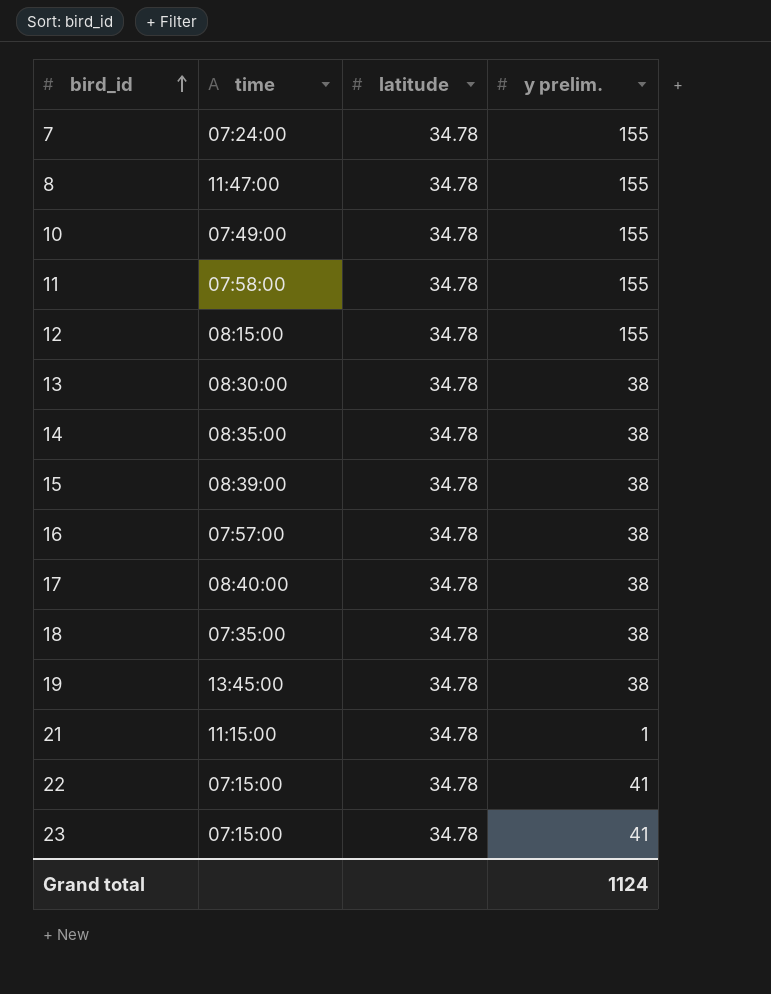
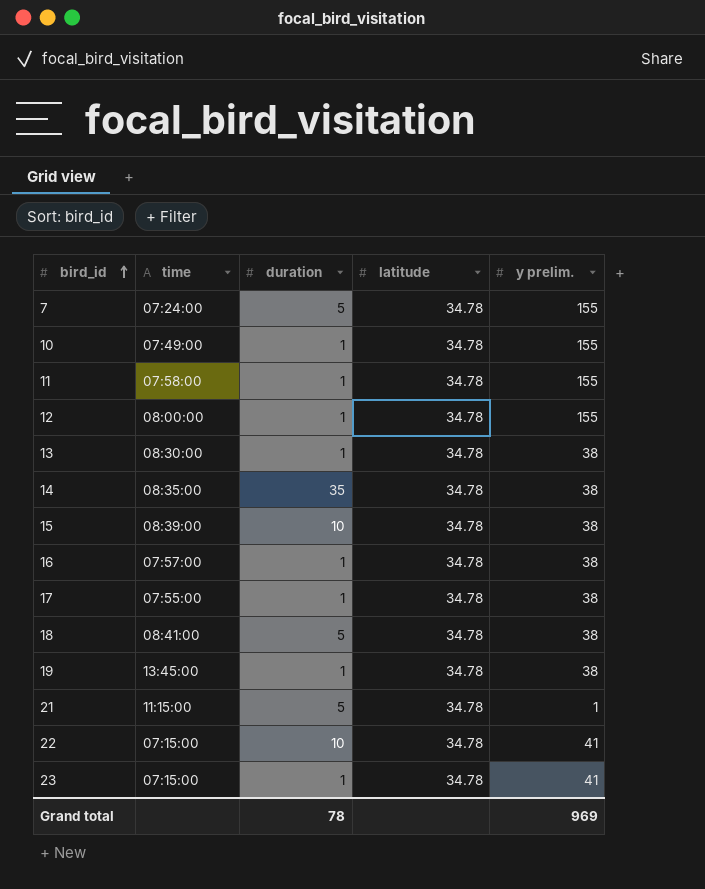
column duration | position: none -> 3
row 8: 11:47:00 | 34.78 | 155 -> none
12 | time: 08:15:00 -> 08:00:00
17 | time: 08:40:00 -> 07:55:00
18 | time: 07:35:00 -> 08:41:00
Grand total | y prelim.: 1124 -> 969

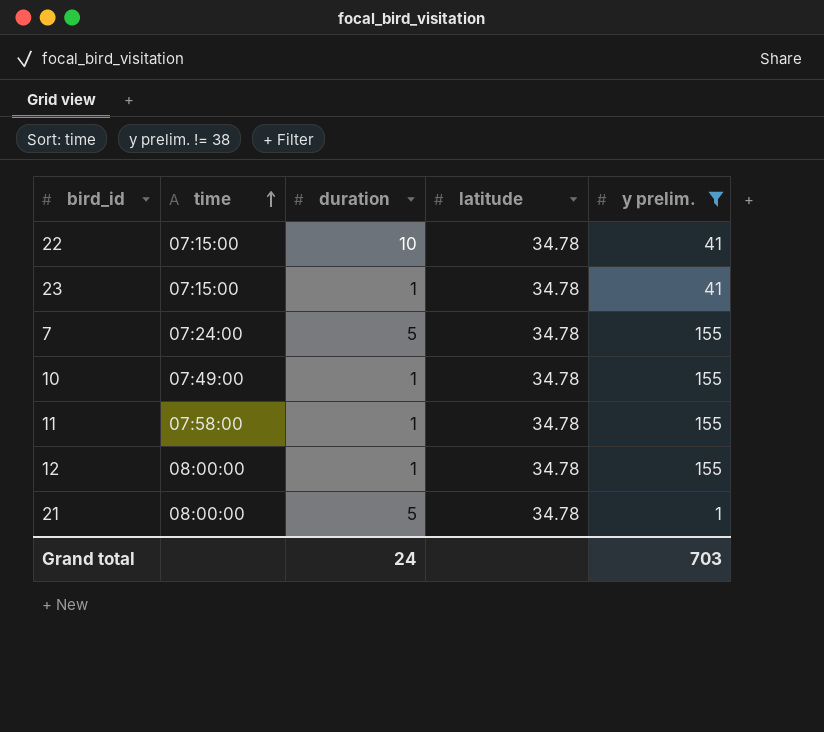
filter: none -> y prelim. != 38
row order: bird_id ascending -> time ascending
21 | time: 11:15:00 -> 08:00:00
Grand total | duration: 78 -> 24
Grand total | y prelim.: 969 -> 703

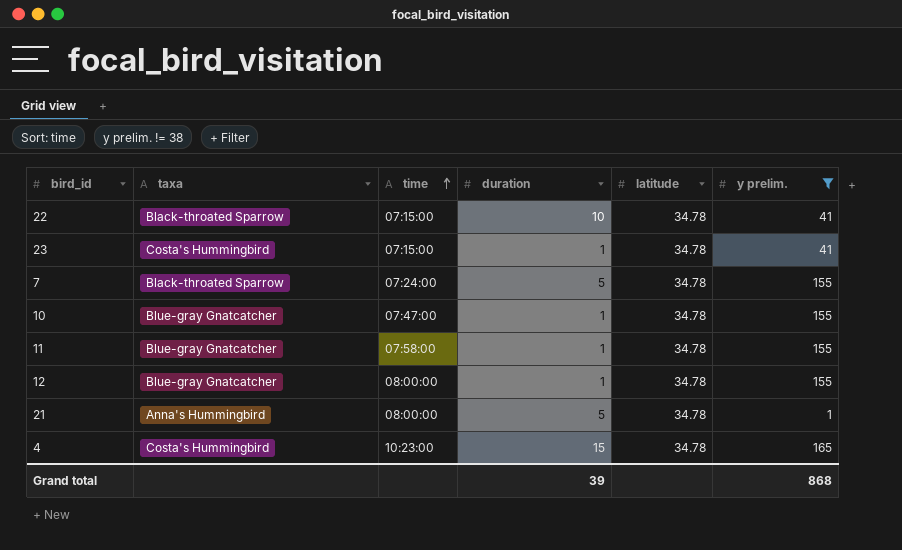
column taxa | position: none -> 2
10 | time: 07:49:00 -> 07:47:00
row 4: none -> Costa's Hummingbird | 10:23:00 | 15 | 34.78 | 165
Grand total | duration: 24 -> 39
Grand total | y prelim.: 703 -> 868

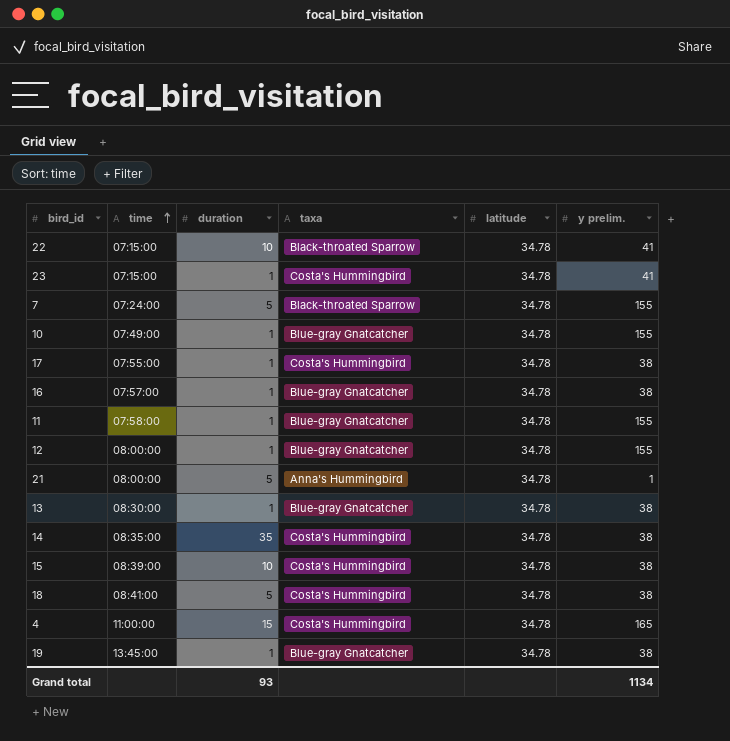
filter: y prelim. != 38 -> none
column taxa | position: 2 -> 4
10 | time: 07:47:00 -> 07:49:00
4 | time: 10:23:00 -> 11:00:00
Grand total | duration: 39 -> 93
Grand total | y prelim.: 868 -> 1134

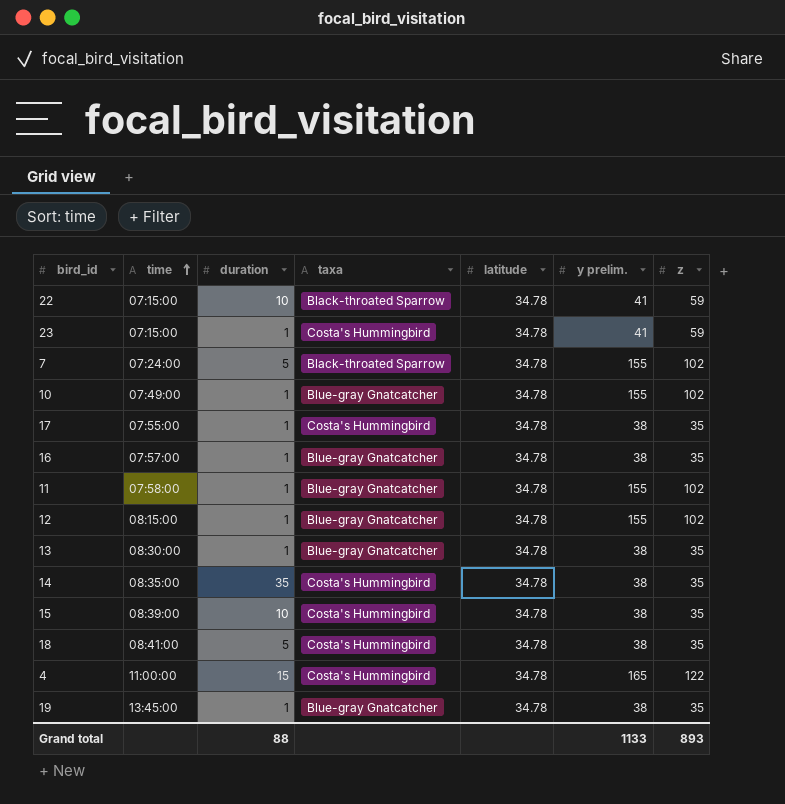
column z | position: none -> 7
row 21: 08:00:00 | 5 | Anna's Hummingbird | 34.78 | 1 -> none
12 | time: 08:00:00 -> 08:15:00
Grand total | duration: 93 -> 88
Grand total | y prelim.: 1134 -> 1133

